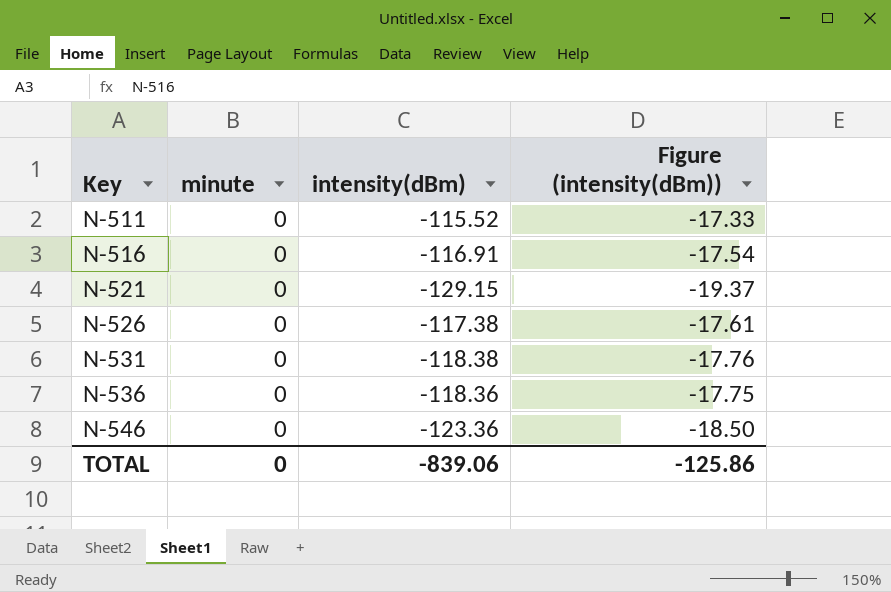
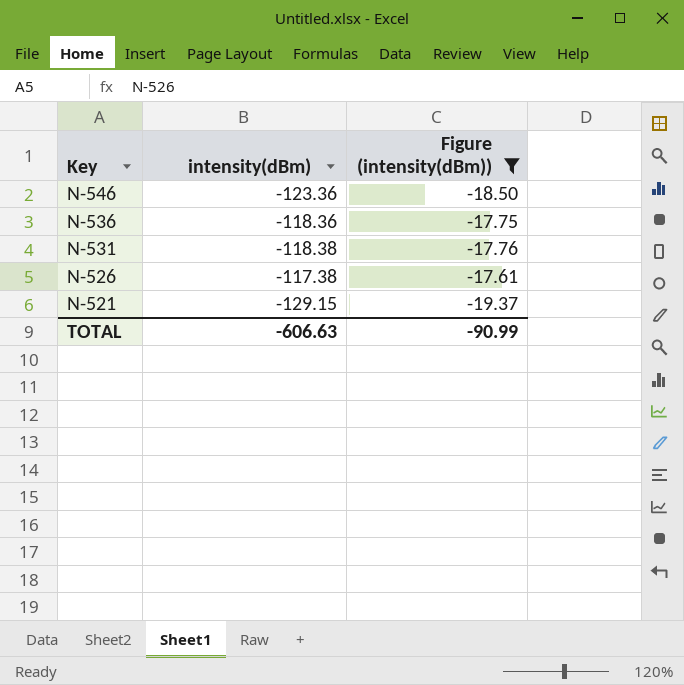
filter: none -> Figure (intensity(dBm)) <= -17.61
row order: Key ascending -> Key descending
column minute | position: 2 -> none
TOTAL | intensity(dBm): -839.06 -> -606.63
TOTAL | Figure (intensity(dBm)): -125.86 -> -90.99

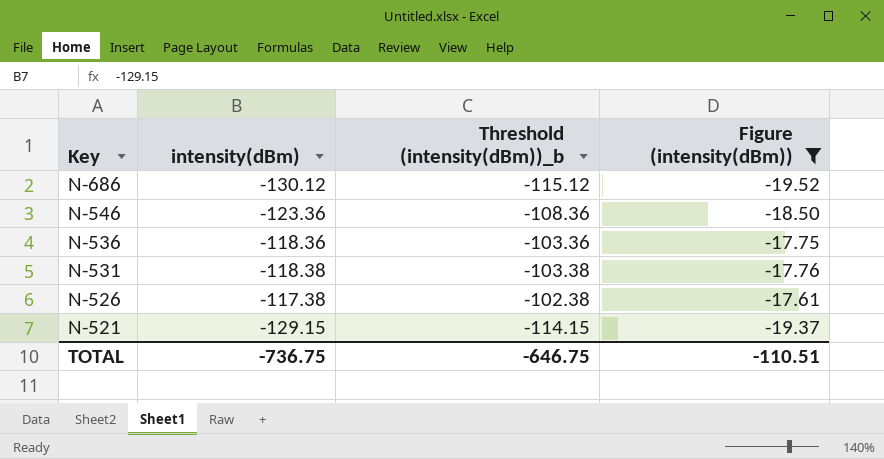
column Threshold (intensity(dBm))_b | formula: none -> [intensity(dBm)] + 15
row N-686: none -> -130.12 | -115.12 | -19.52
TOTAL | intensity(dBm): -606.63 -> -736.75
TOTAL | Figure (intensity(dBm)): -90.99 -> -110.51

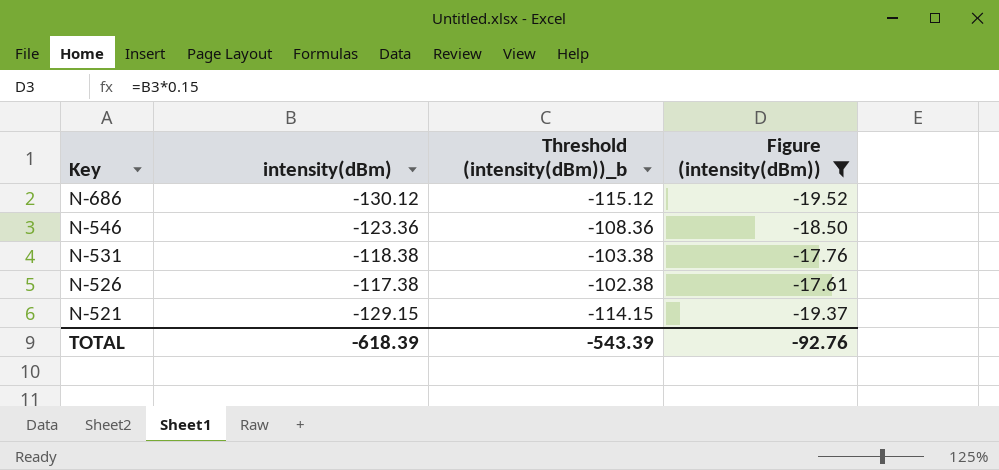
row N-536: -118.36 | -103.36 | -17.75 -> none
TOTAL | intensity(dBm): -736.75 -> -618.39
TOTAL | Threshold (intensity(dBm))_b: -646.75 -> -543.39
TOTAL | Figure (intensity(dBm)): -110.51 -> -92.76

